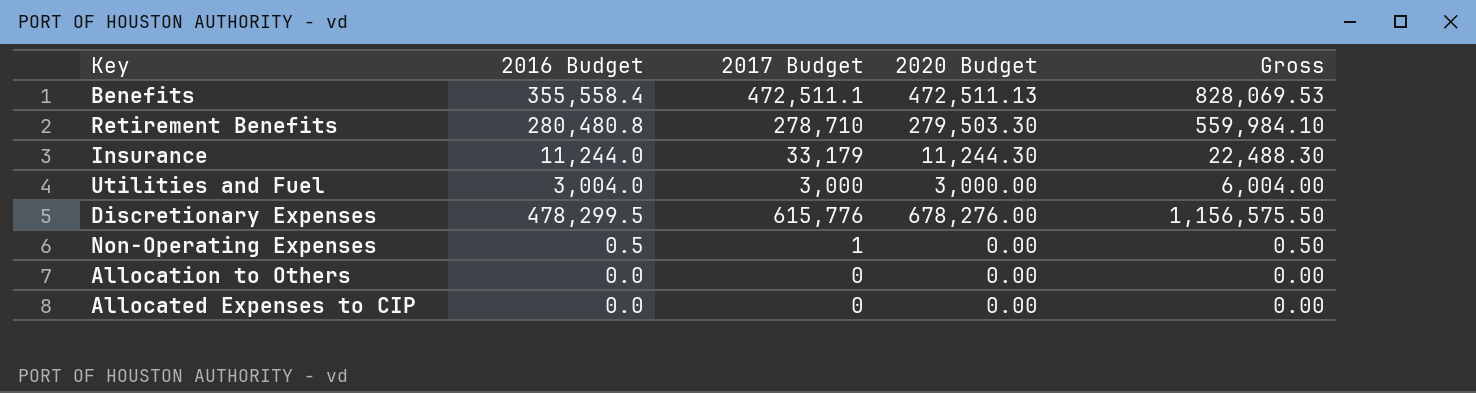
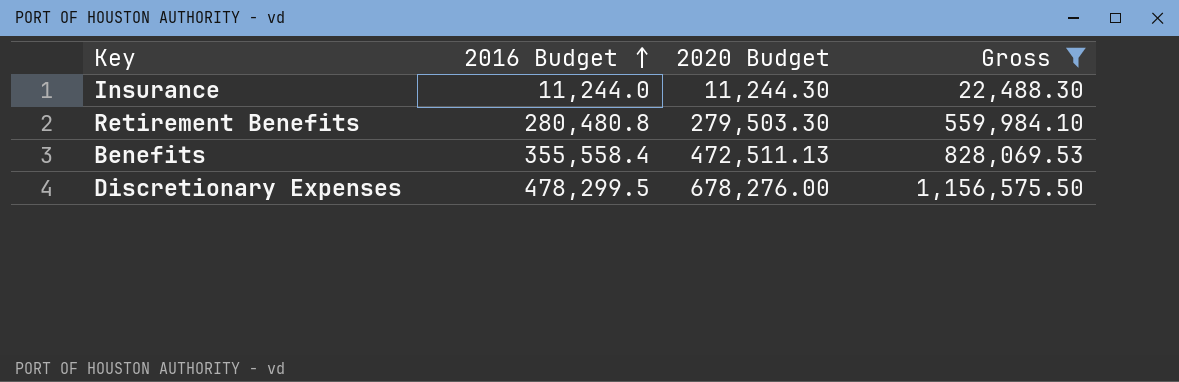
filter: none -> Gross >= 22,488.30
row order: none -> 2016 Budget ascending
column 2017 Budget | position: 3 -> none

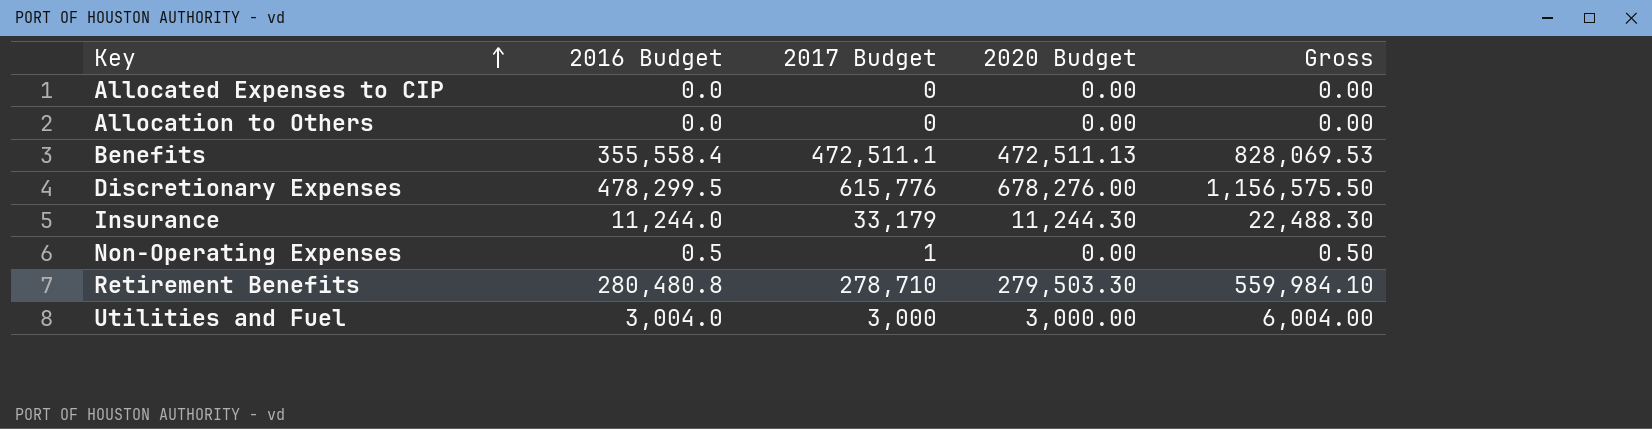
filter: Gross >= 22,488.30 -> none
row order: 2016 Budget ascending -> Key ascending
column 2017 Budget | position: none -> 3

